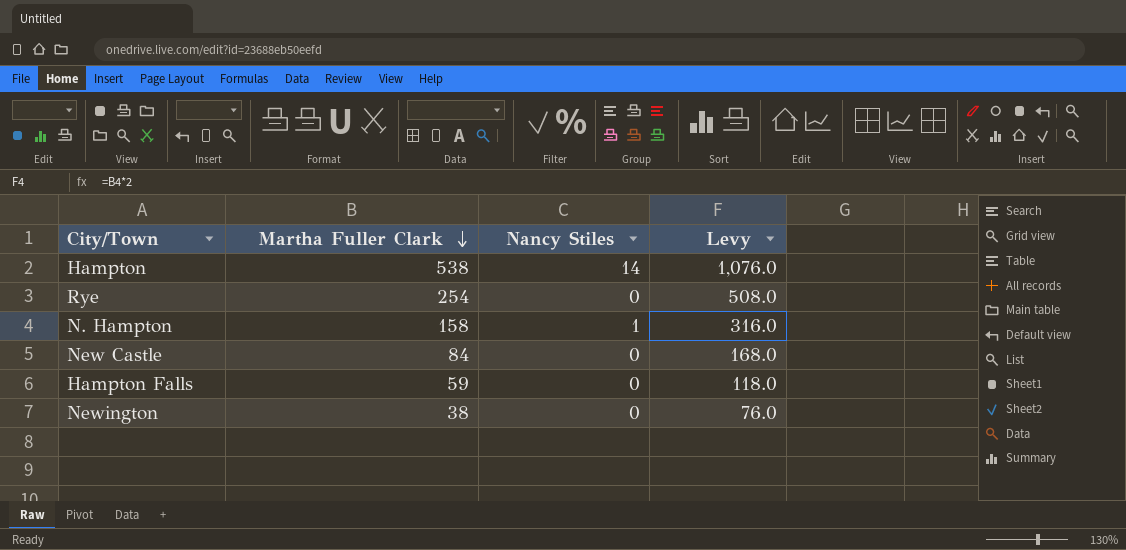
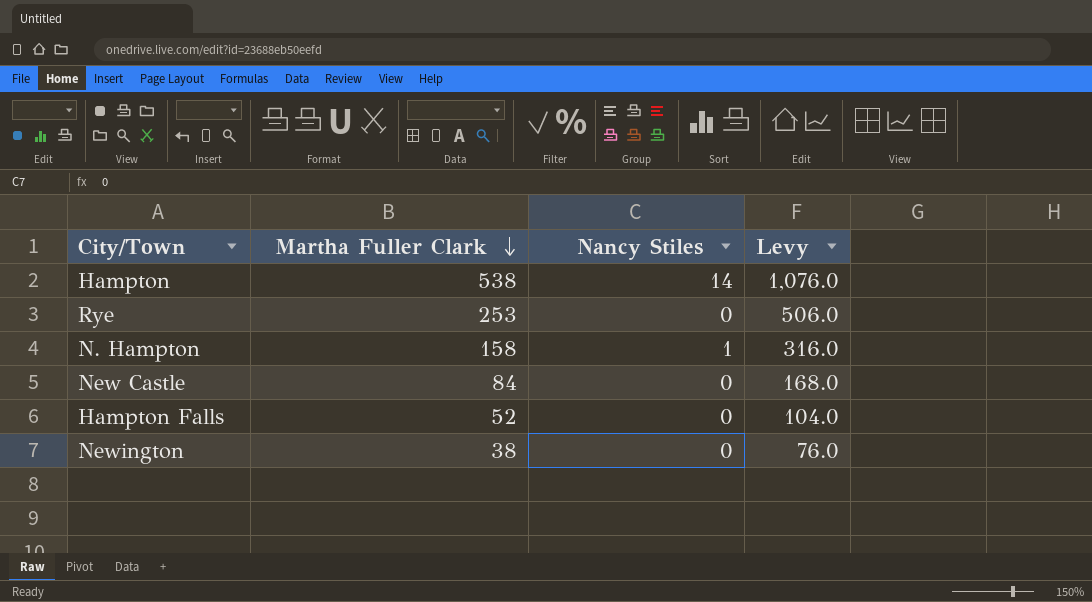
Rye | Martha Fuller Clark: 254 -> 253
Rye | Levy: 508.0 -> 506.0
Hampton Falls | Martha Fuller Clark: 59 -> 52
Hampton Falls | Levy: 118.0 -> 104.0

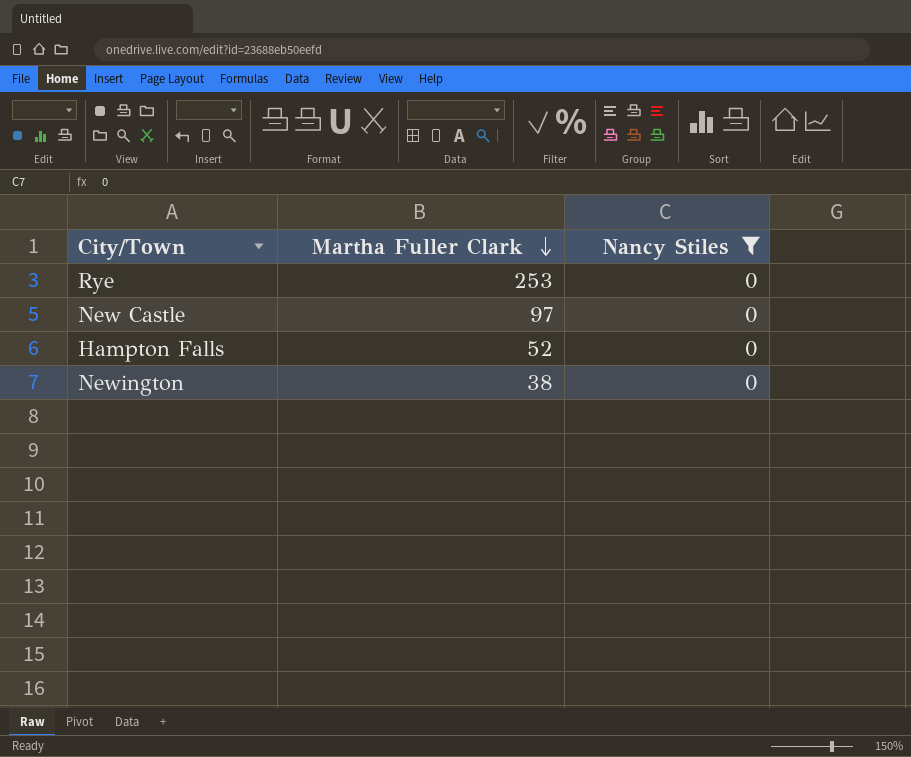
filter: none -> Nancy Stiles = 0
column Levy | formula: [Martha Fuller Clark] * 2 -> none
New Castle | Martha Fuller Clark: 84 -> 97

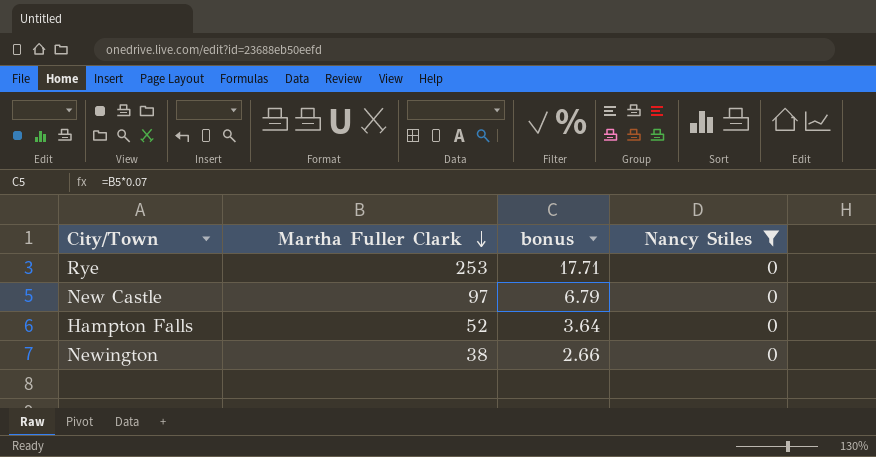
column bonus | formula: none -> [Martha Fuller Clark] * 0.07

